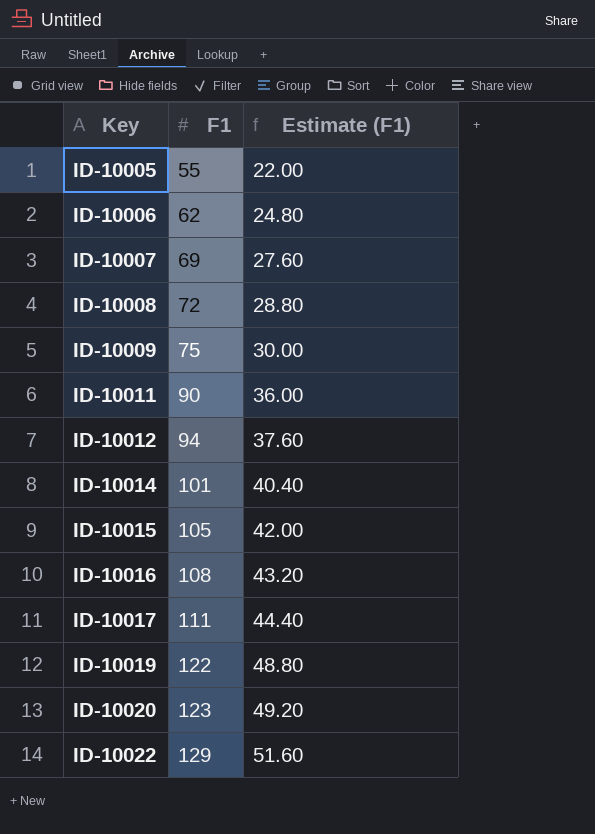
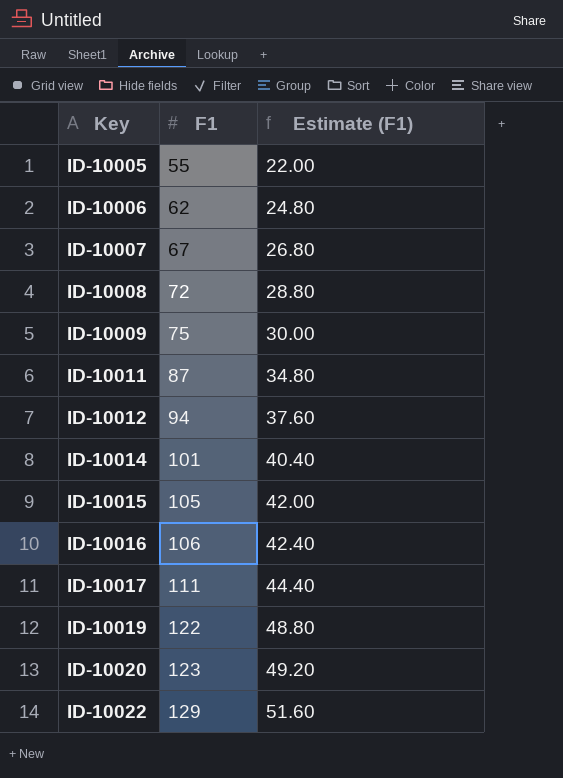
ID-10007 | F1: 69 -> 67
ID-10007 | Estimate (F1): 27.60 -> 26.80
ID-10011 | F1: 90 -> 87
ID-10011 | Estimate (F1): 36.00 -> 34.80
ID-10016 | F1: 108 -> 106
ID-10016 | Estimate (F1): 43.20 -> 42.40

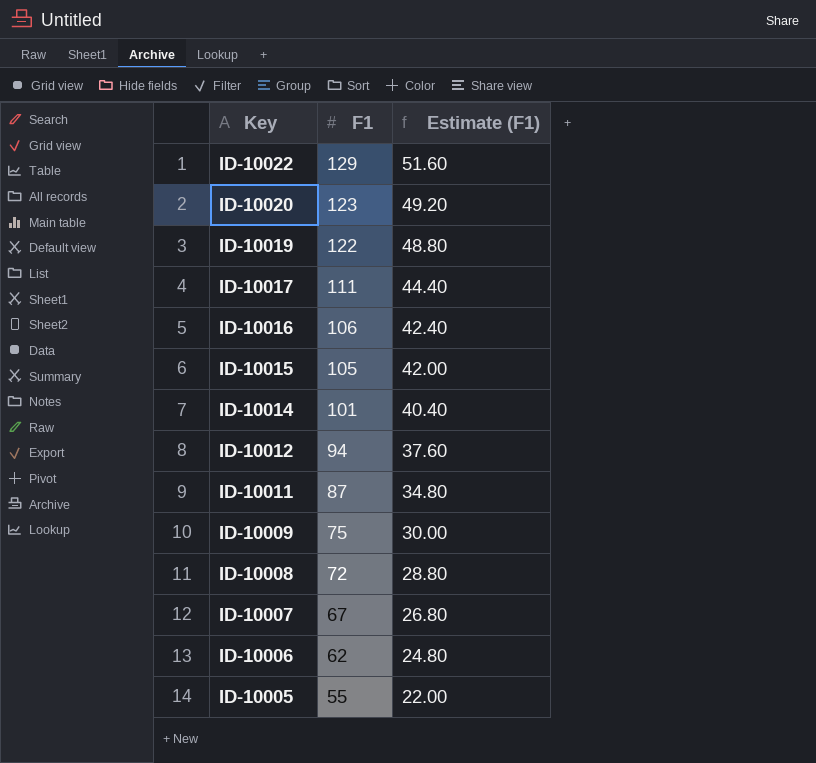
row order: Key ascending -> Key descending

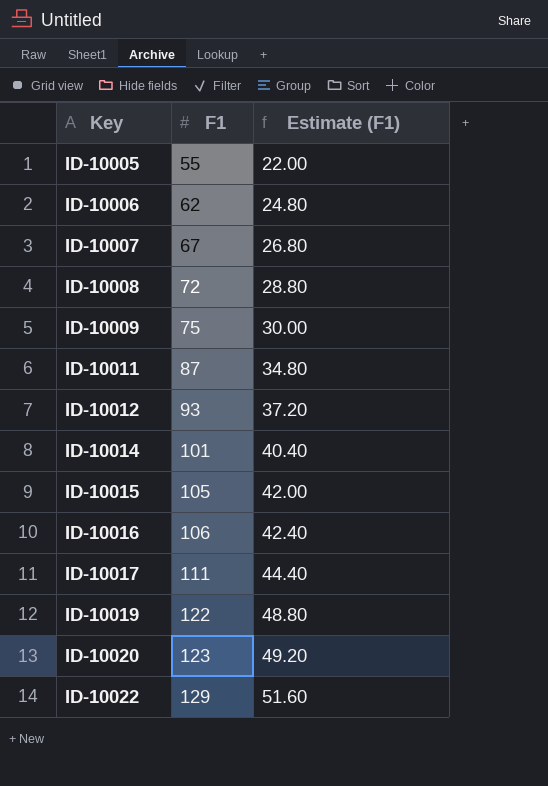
row order: Key descending -> Key ascending
ID-10012 | F1: 94 -> 93
ID-10012 | Estimate (F1): 37.60 -> 37.20

